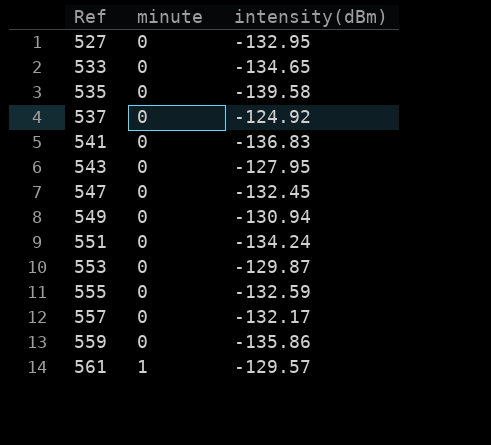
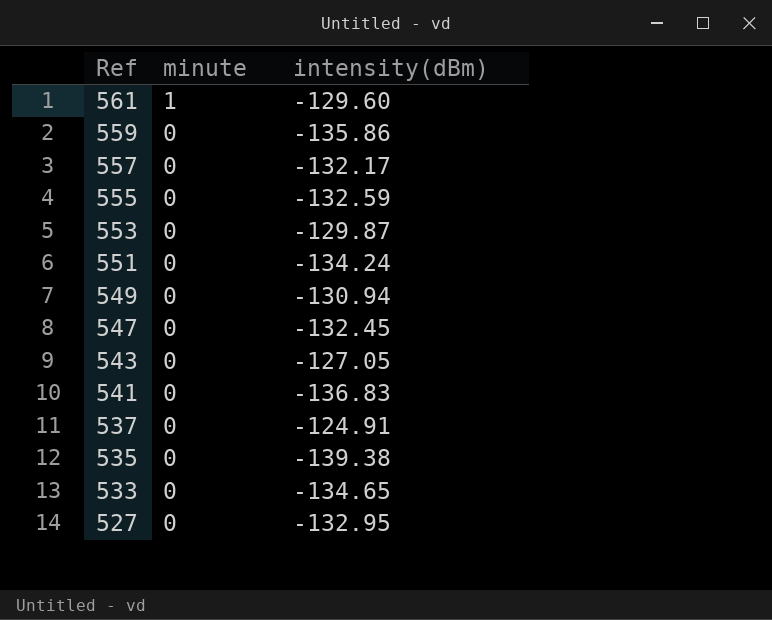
row order: Ref ascending -> Ref descending
561 | intensity(dBm): -129.57 -> -129.60
543 | intensity(dBm): -127.95 -> -127.05
537 | intensity(dBm): -124.92 -> -124.91
535 | intensity(dBm): -139.58 -> -139.38

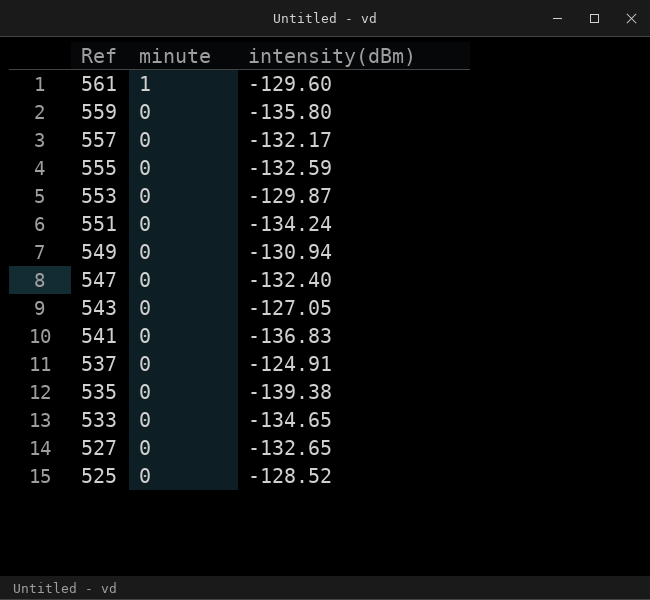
559 | intensity(dBm): -135.86 -> -135.80
547 | intensity(dBm): -132.45 -> -132.40
527 | intensity(dBm): -132.95 -> -132.65
row 525: none -> 0 | -128.52

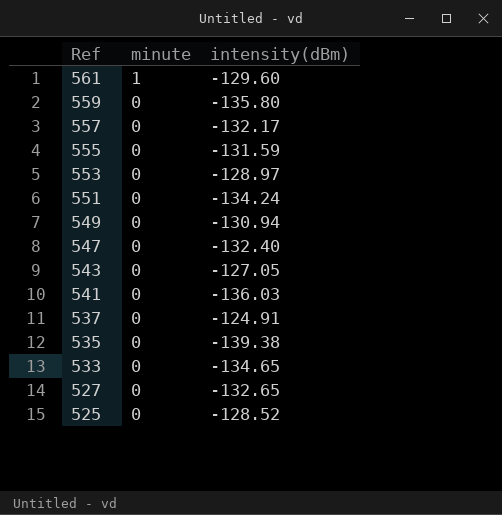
555 | intensity(dBm): -132.59 -> -131.59
553 | intensity(dBm): -129.87 -> -128.97
541 | intensity(dBm): -136.83 -> -136.03

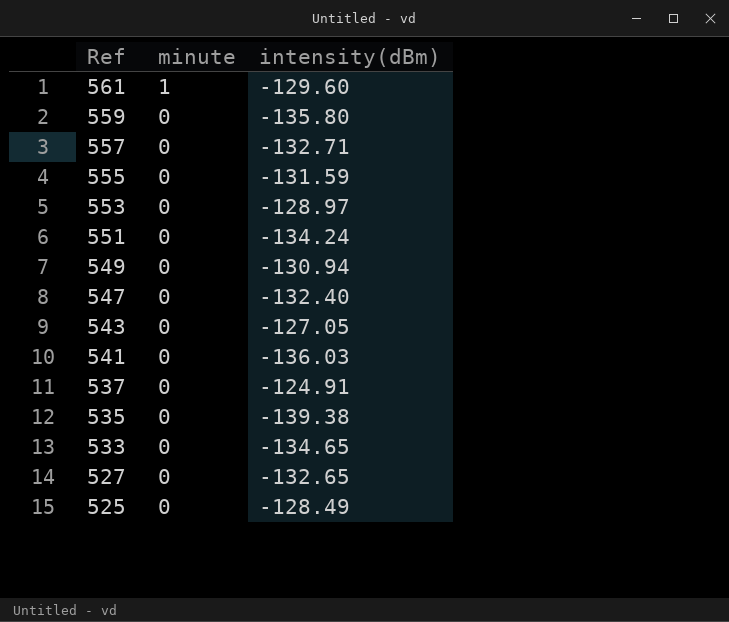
557 | intensity(dBm): -132.17 -> -132.71
525 | intensity(dBm): -128.52 -> -128.49

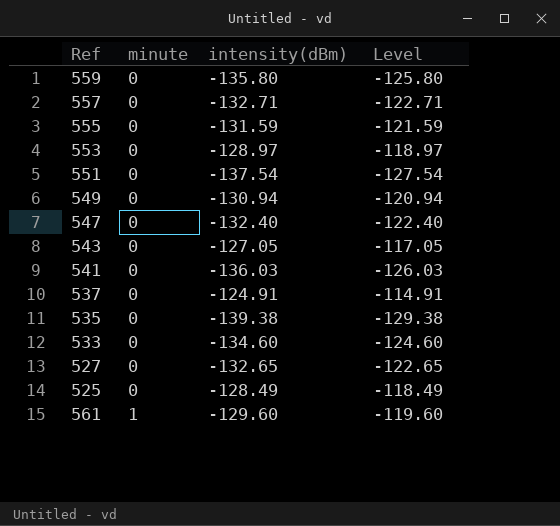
row order: Ref descending -> minute ascending
column Level | formula: none -> [intensity(dBm)] + 10
551 | intensity(dBm): -134.24 -> -137.54
533 | intensity(dBm): -134.65 -> -134.60

